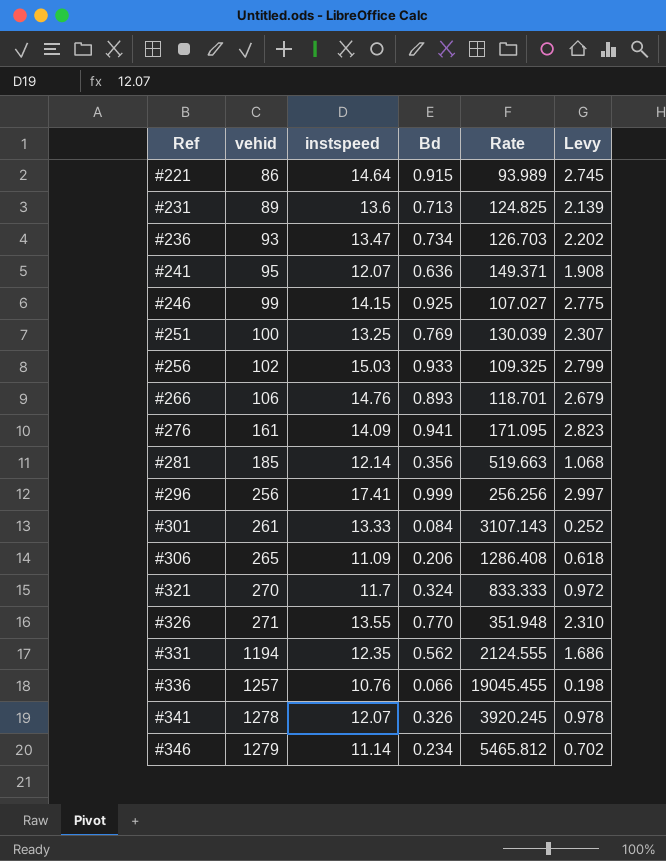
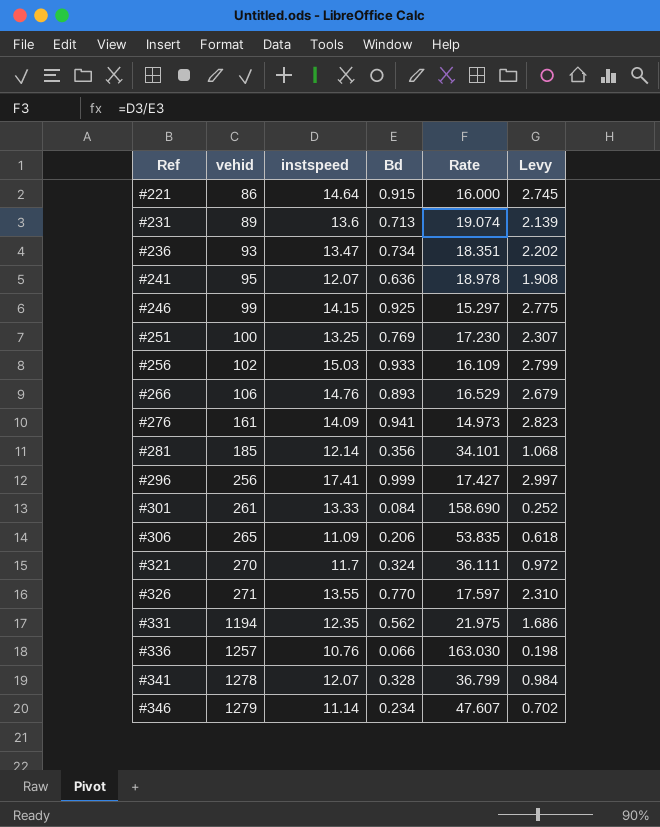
column Rate | formula: [vehid] / [Bd] -> [instspeed] / [Bd]
#341 | Bd: 0.326 -> 0.328
#341 | Levy: 0.978 -> 0.984

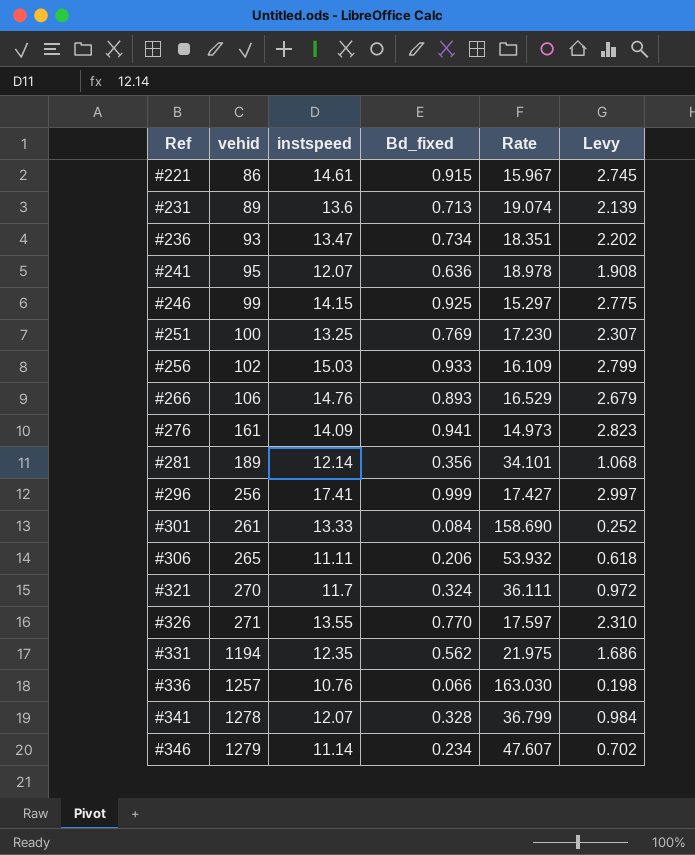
column name: Bd -> Bd_fixed
#221 | instspeed: 14.64 -> 14.61
#221 | Rate: 16.000 -> 15.967
#281 | vehid: 185 -> 189
#306 | instspeed: 11.09 -> 11.11
#306 | Rate: 53.835 -> 53.932

